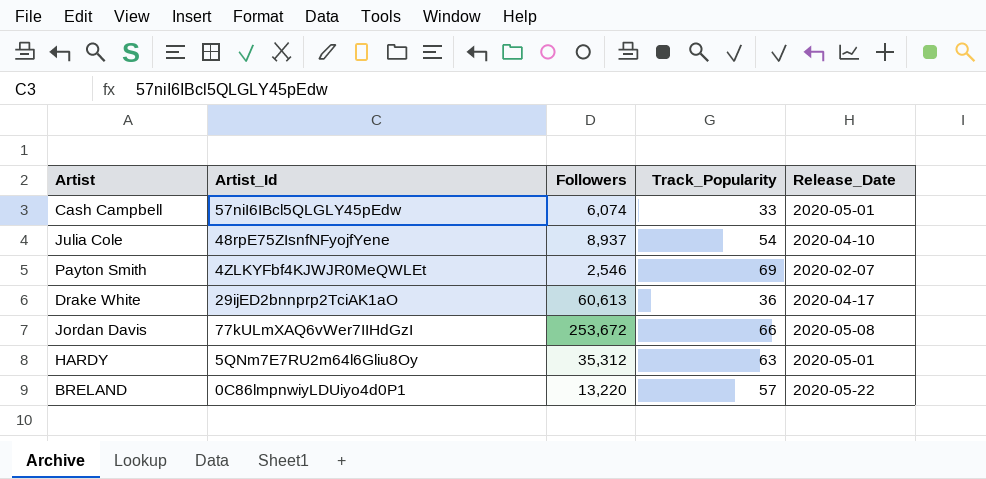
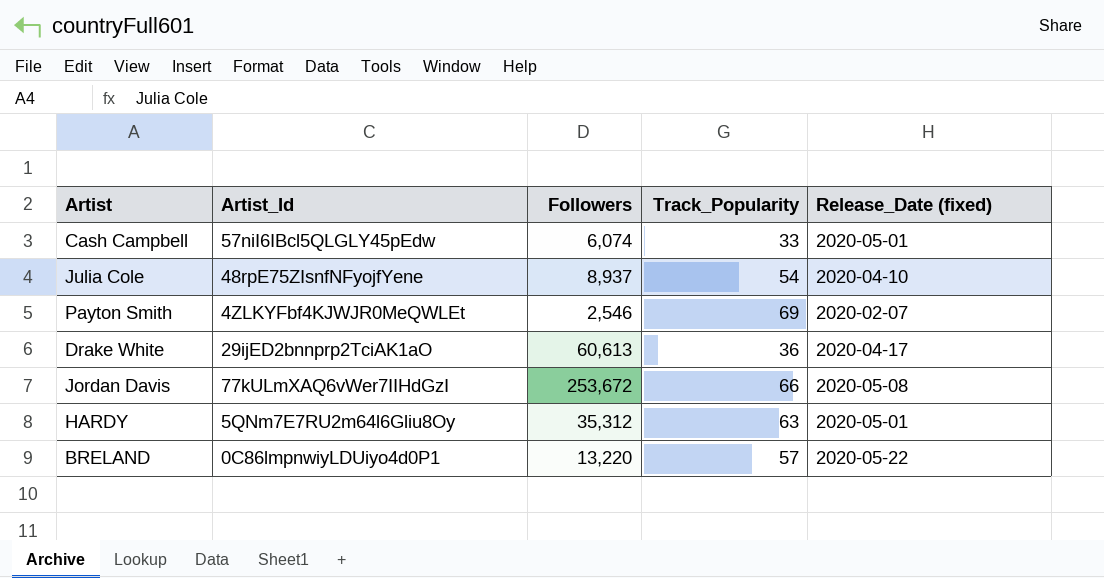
column name: Release_Date -> Release_Date (fixed)

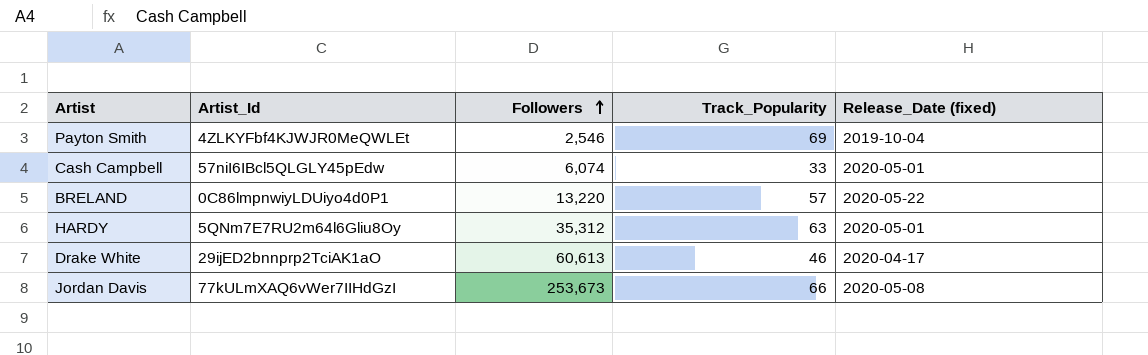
row order: none -> Followers ascending
row Julia Cole: 48rpE75ZIsnfNFyojfYene | 8,937 | 54 | 2020-04-10 -> none
Payton Smith | Release_Date (fixed): 2020-02-07 -> 2019-10-04
Drake White | Track_Popularity: 36 -> 46
Jordan Davis | Followers: 253,672 -> 253,673

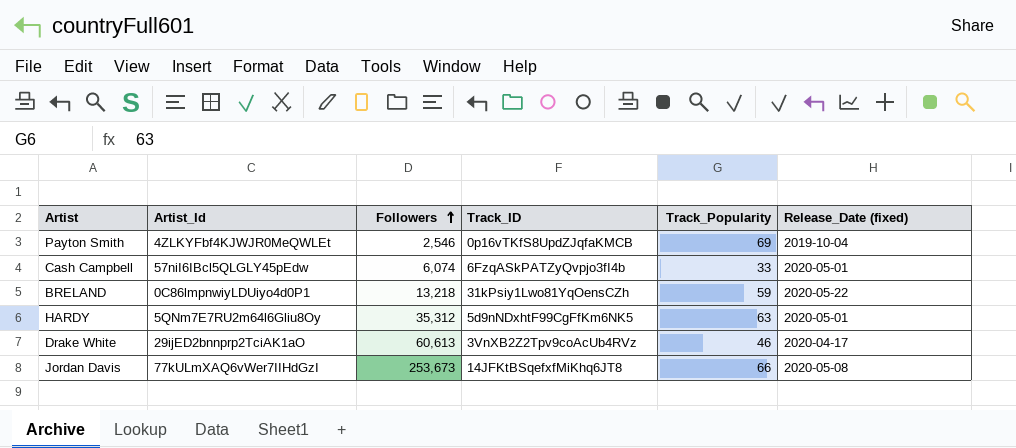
column Track_ID | position: none -> 4
BRELAND | Followers: 13,220 -> 13,218
BRELAND | Track_Popularity: 57 -> 59

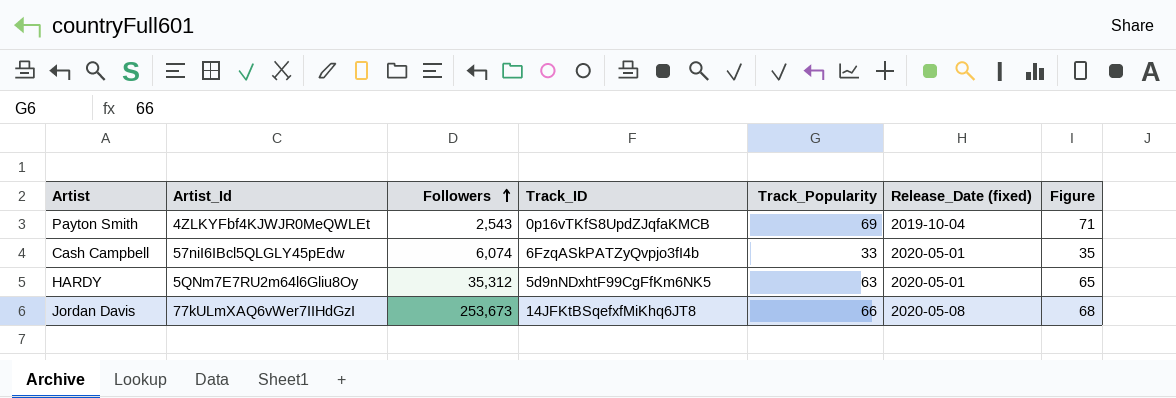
column Figure | formula: none -> [Track_Popularity] + 2
row BRELAND: 0C86lmpnwiyLDUiyo4d0P1 | 13,218 | 31kPsiy1Lwo81YqOensCZh | 59 | 2020-05-22 -> none
row Drake White: 29ijED2bnnprp2TciAK1aO | 60,613 | 3VnXB2Z2Tpv9coAcUb4RVz | 46 | 2020-04-17 -> none
Payton Smith | Followers: 2,546 -> 2,543

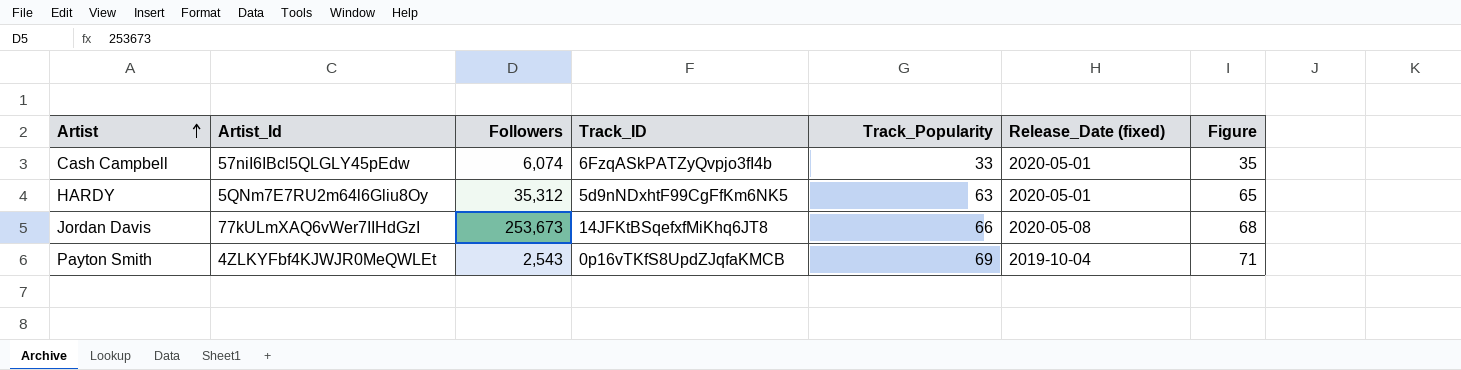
row order: Followers ascending -> Artist ascending

